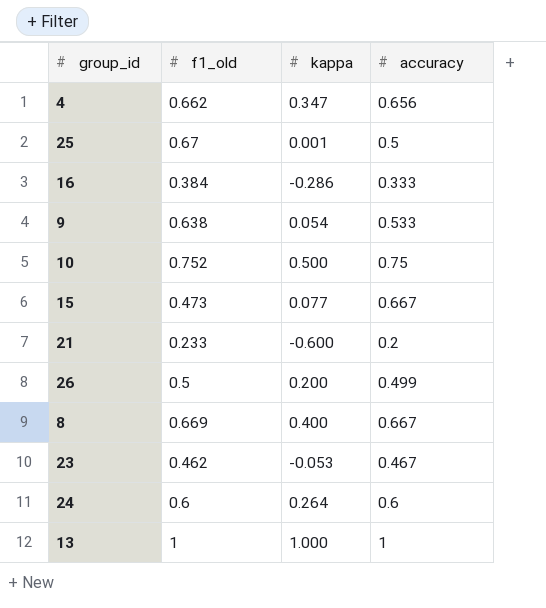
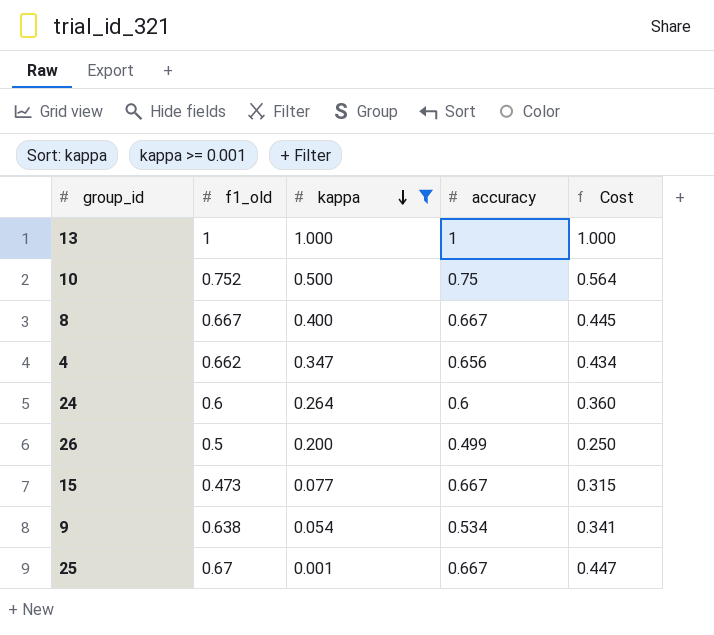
filter: none -> kappa >= 0.001
row order: none -> kappa descending
column Cost | formula: none -> [f1_old] * [accuracy]
8 | f1_old: 0.669 -> 0.667
9 | accuracy: 0.533 -> 0.534
25 | accuracy: 0.5 -> 0.667

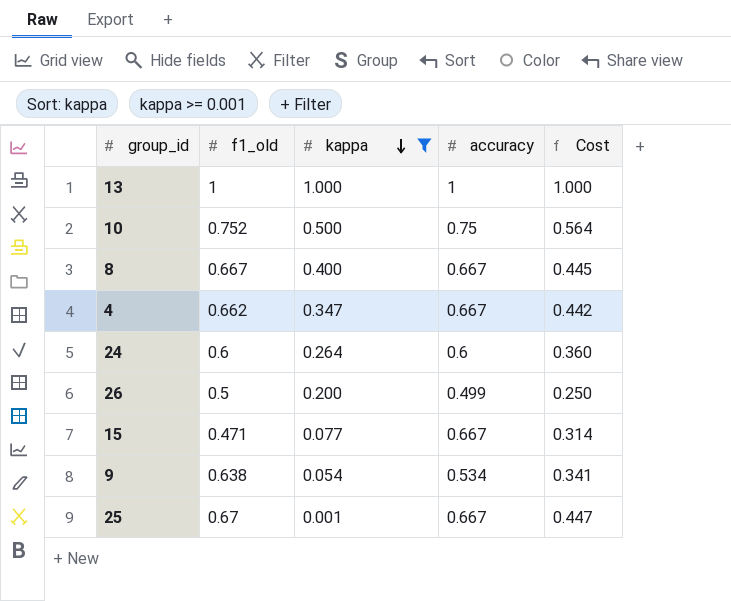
4 | accuracy: 0.656 -> 0.667
4 | Cost: 0.434 -> 0.442
15 | f1_old: 0.473 -> 0.471
15 | Cost: 0.315 -> 0.314

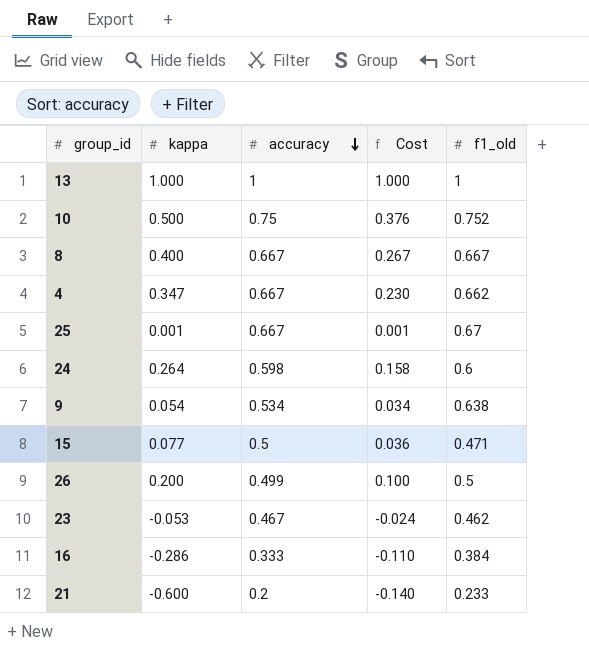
filter: kappa >= 0.001 -> none
row order: kappa descending -> accuracy descending
column Cost | formula: [f1_old] * [accuracy] -> [kappa] * [f1_old]
column f1_old | position: 2 -> 5
24 | accuracy: 0.6 -> 0.598
15 | accuracy: 0.667 -> 0.5

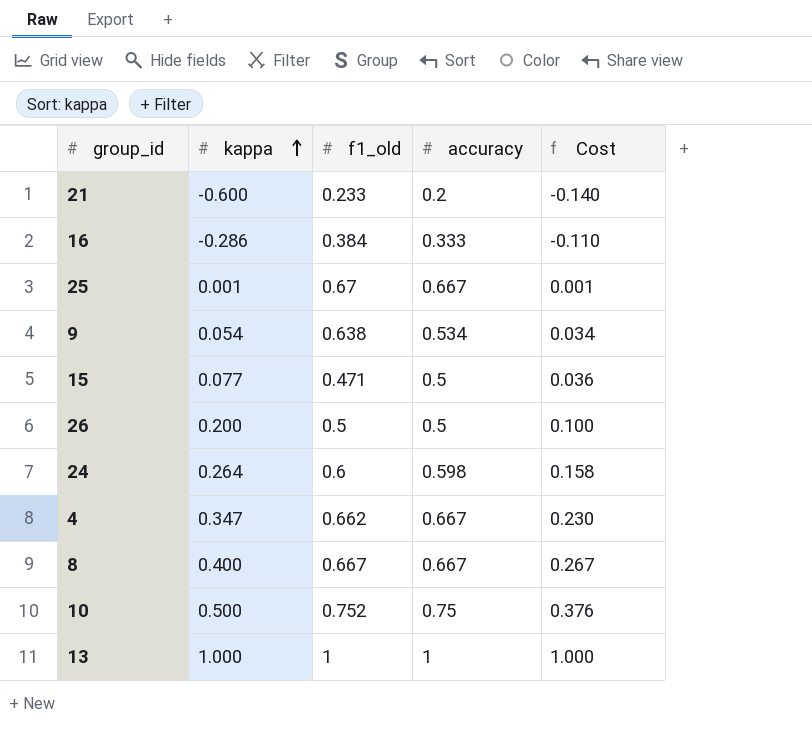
row order: accuracy descending -> kappa ascending
column f1_old | position: 5 -> 3
row 23: -0.053 | 0.467 | -0.024 | 0.462 -> none
26 | accuracy: 0.499 -> 0.5

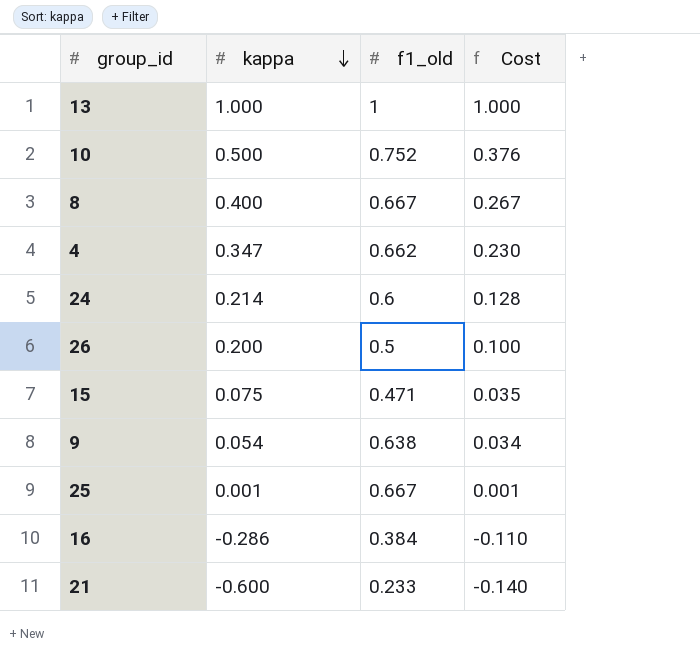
row order: kappa ascending -> kappa descending
column accuracy | position: 4 -> none
24 | kappa: 0.264 -> 0.214
24 | Cost: 0.158 -> 0.128
15 | kappa: 0.077 -> 0.075
15 | Cost: 0.036 -> 0.035
25 | f1_old: 0.67 -> 0.667

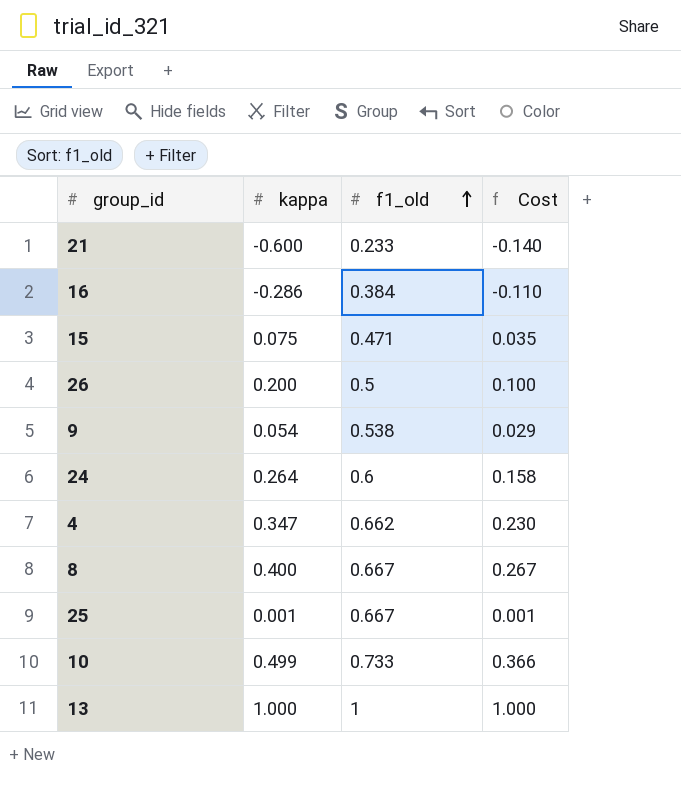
row order: kappa descending -> f1_old ascending
9 | f1_old: 0.638 -> 0.538
9 | Cost: 0.034 -> 0.029
24 | kappa: 0.214 -> 0.264
24 | Cost: 0.128 -> 0.158
10 | kappa: 0.500 -> 0.499
10 | f1_old: 0.752 -> 0.733
10 | Cost: 0.376 -> 0.366

